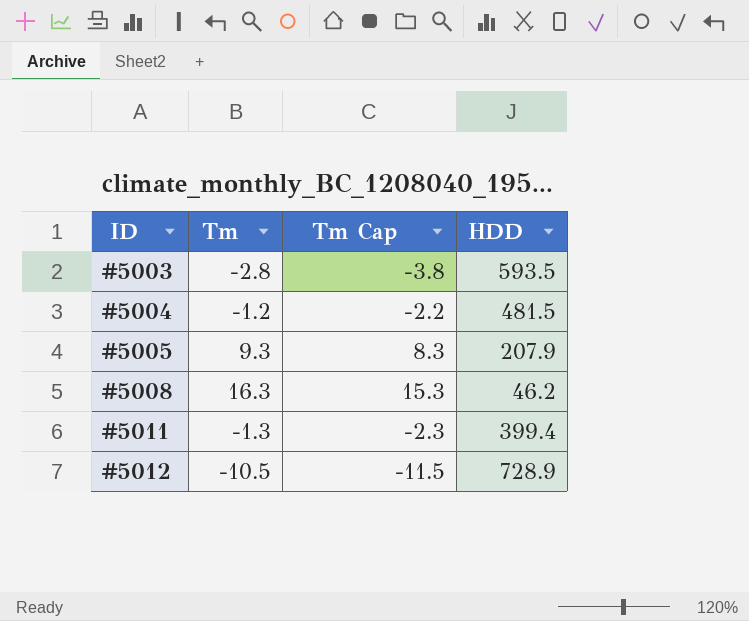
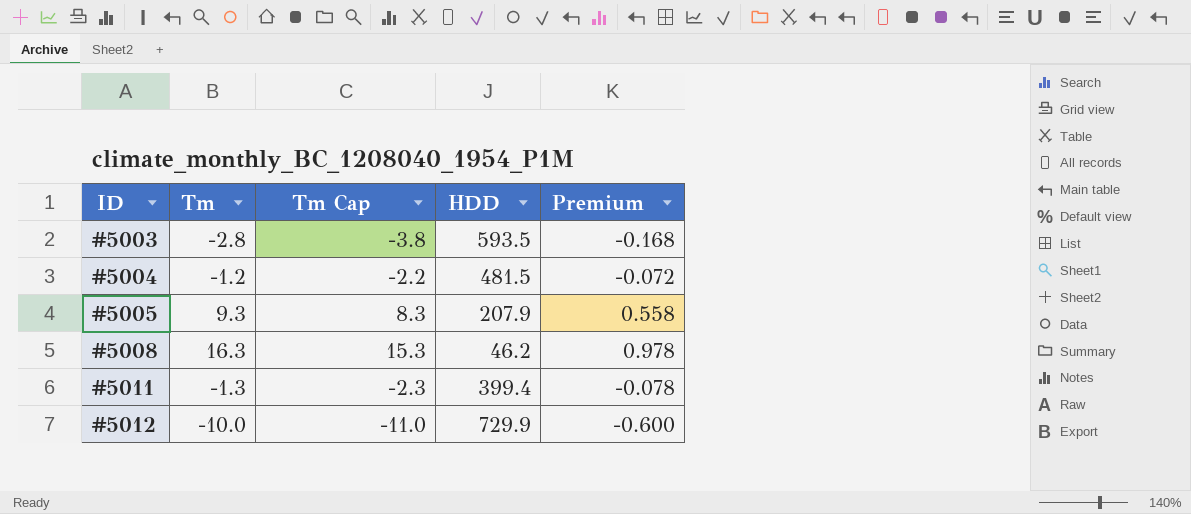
column Premium | formula: none -> [Tm] * 0.06
#5012 | Tm: -10.5 -> -10.0
#5012 | Tm Cap: -11.5 -> -11.0
#5012 | HDD: 728.9 -> 729.9

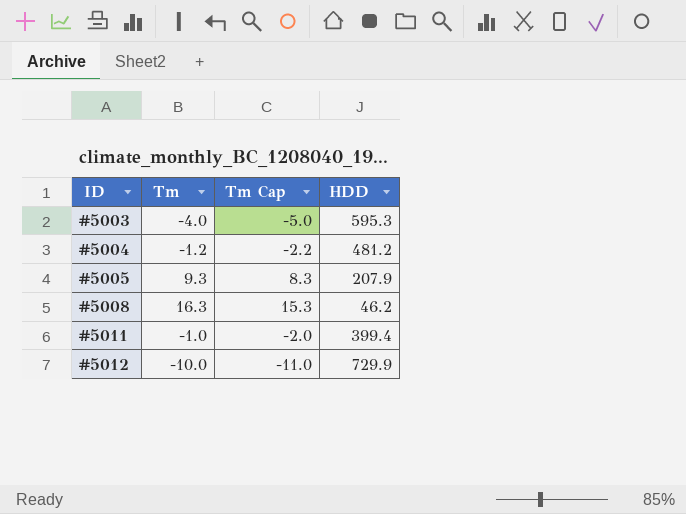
column Premium | formula: [Tm] * 0.06 -> none
#5003 | Tm: -2.8 -> -4.0
#5003 | Tm Cap: -3.8 -> -5.0
#5003 | HDD: 593.5 -> 595.3
#5004 | HDD: 481.5 -> 481.2
#5011 | Tm: -1.3 -> -1.0
#5011 | Tm Cap: -2.3 -> -2.0

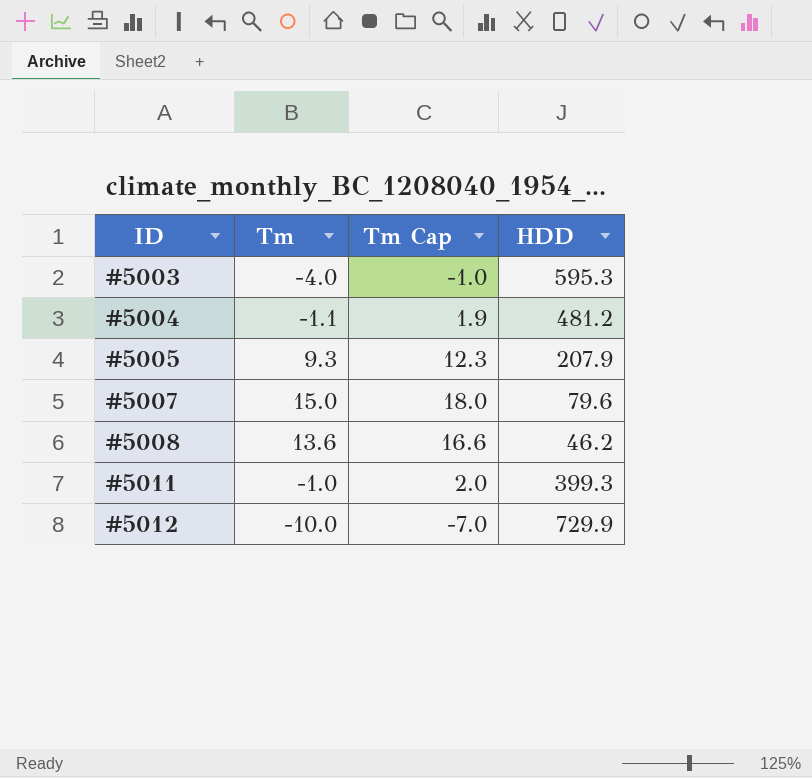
column Tm Cap | formula: [Tm] - 1 -> [Tm] + 3
#5004 | Tm: -1.2 -> -1.1
row #5007: none -> 15.0 | 18.0 | 79.6
#5008 | Tm: 16.3 -> 13.6
#5011 | HDD: 399.4 -> 399.3

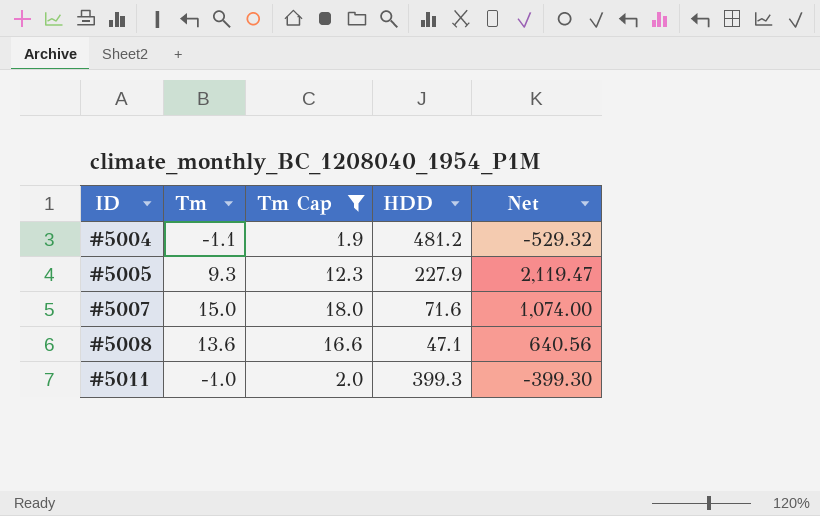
filter: none -> Tm Cap >= 1.9
column Net | formula: none -> [Tm] * [HDD]
#5005 | HDD: 207.9 -> 227.9
#5007 | HDD: 79.6 -> 71.6
#5008 | HDD: 46.2 -> 47.1

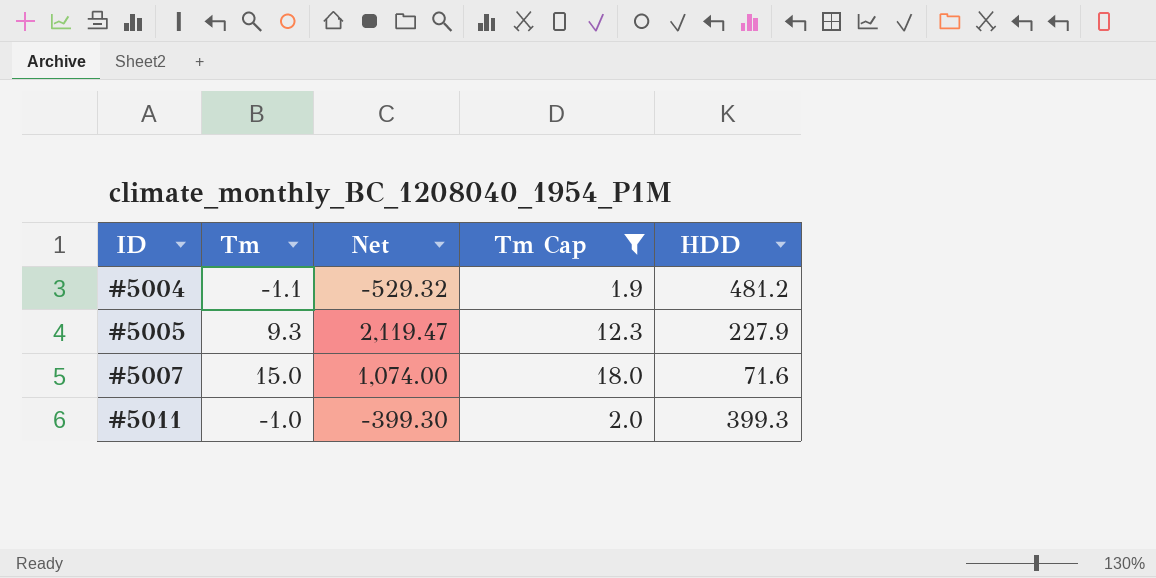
column Net | position: 5 -> 3
row #5008: 13.6 | 16.6 | 47.1 | 640.56 -> none

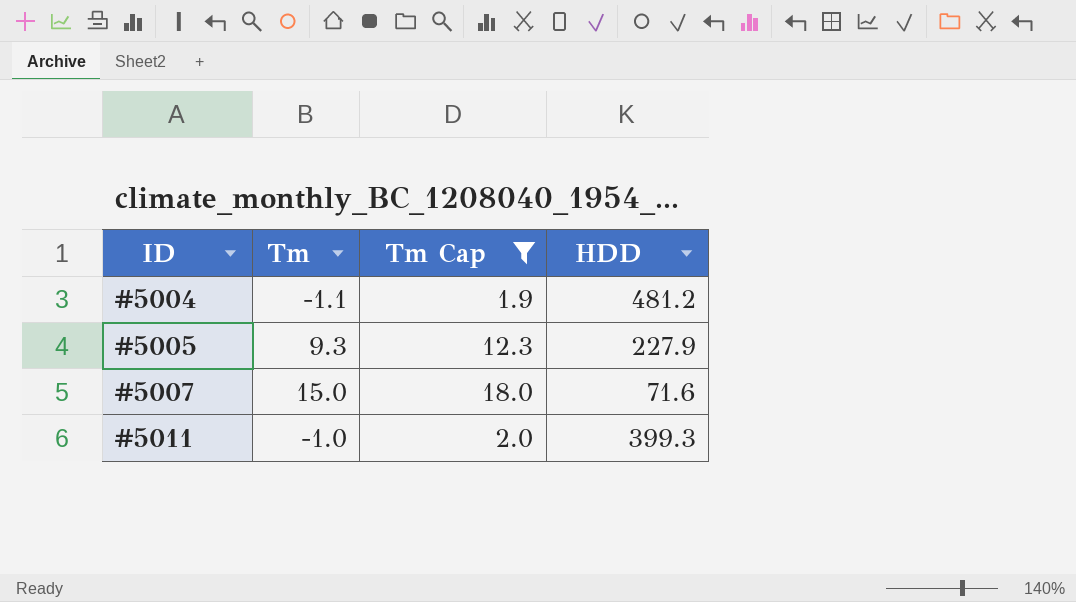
column Net | formula: [Tm] * [HDD] -> none

